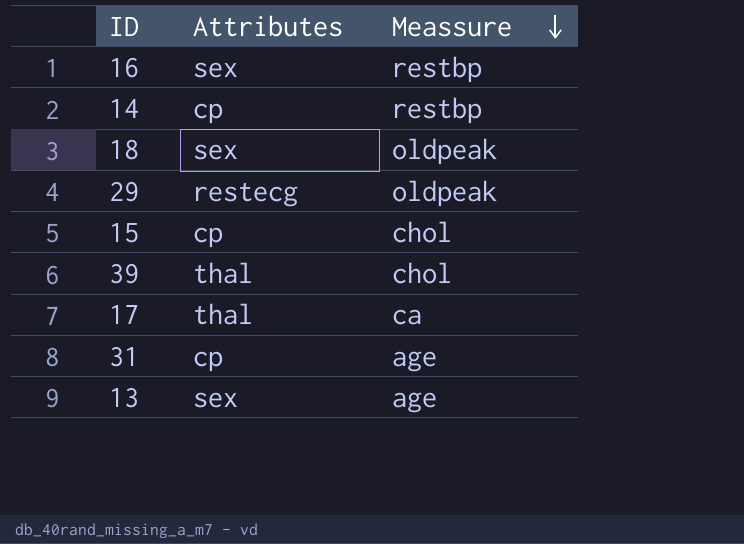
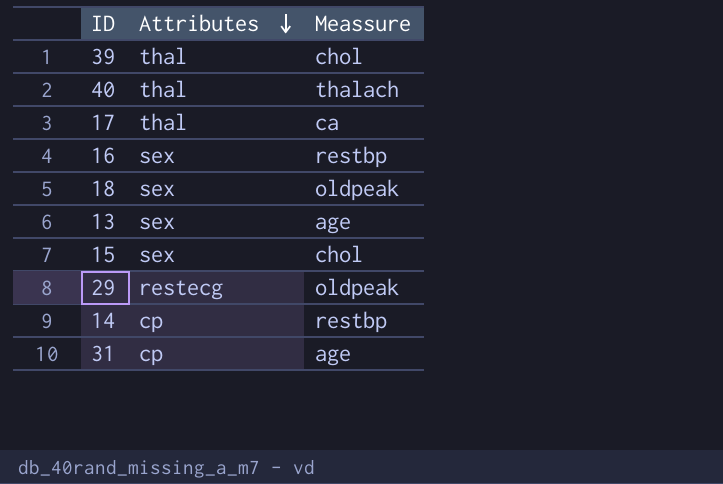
row order: Meassure descending -> Attributes descending
row 40: none -> thal | thalach
15 | Attributes: cp -> sex

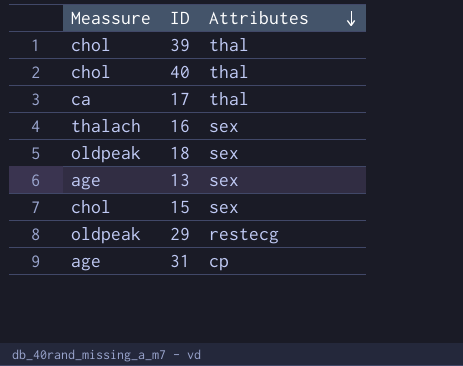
column Meassure | position: 3 -> 1
row 14: cp | restbp -> none
40 | Meassure: thalach -> chol
16 | Meassure: restbp -> thalach

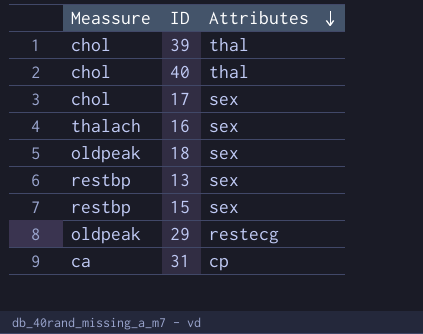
17 | Meassure: ca -> chol
17 | Attributes: thal -> sex
13 | Meassure: age -> restbp
15 | Meassure: chol -> restbp
31 | Meassure: age -> ca

